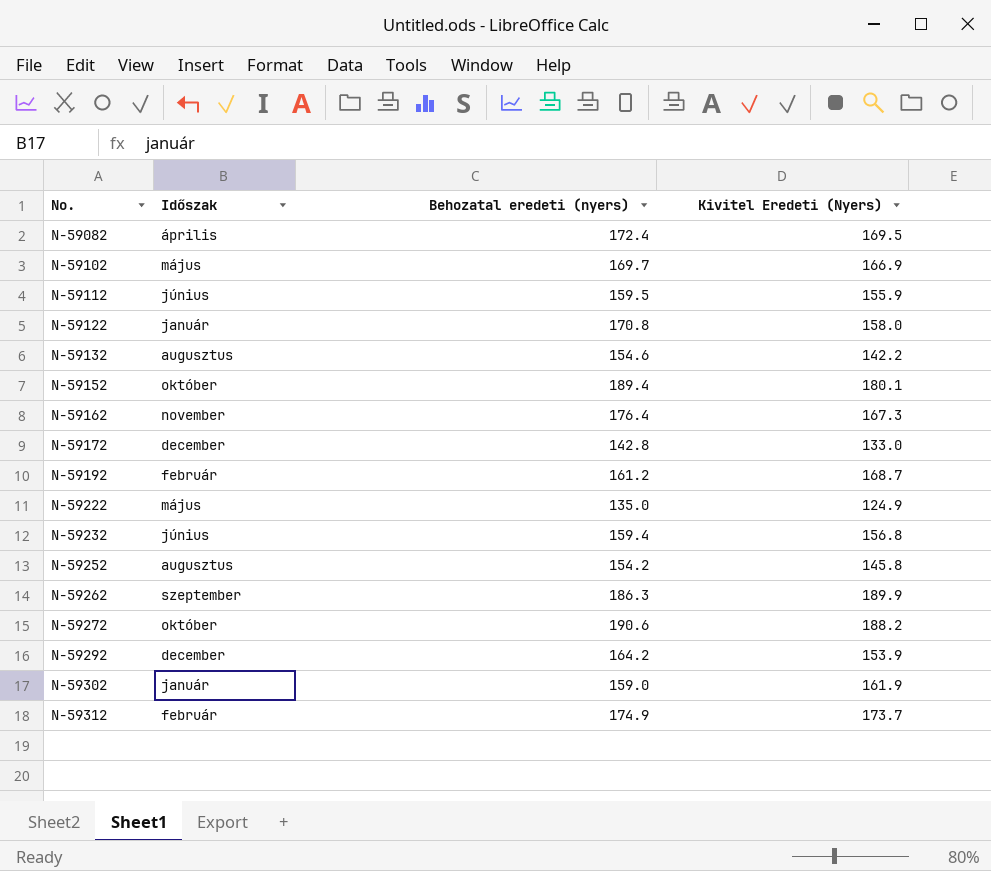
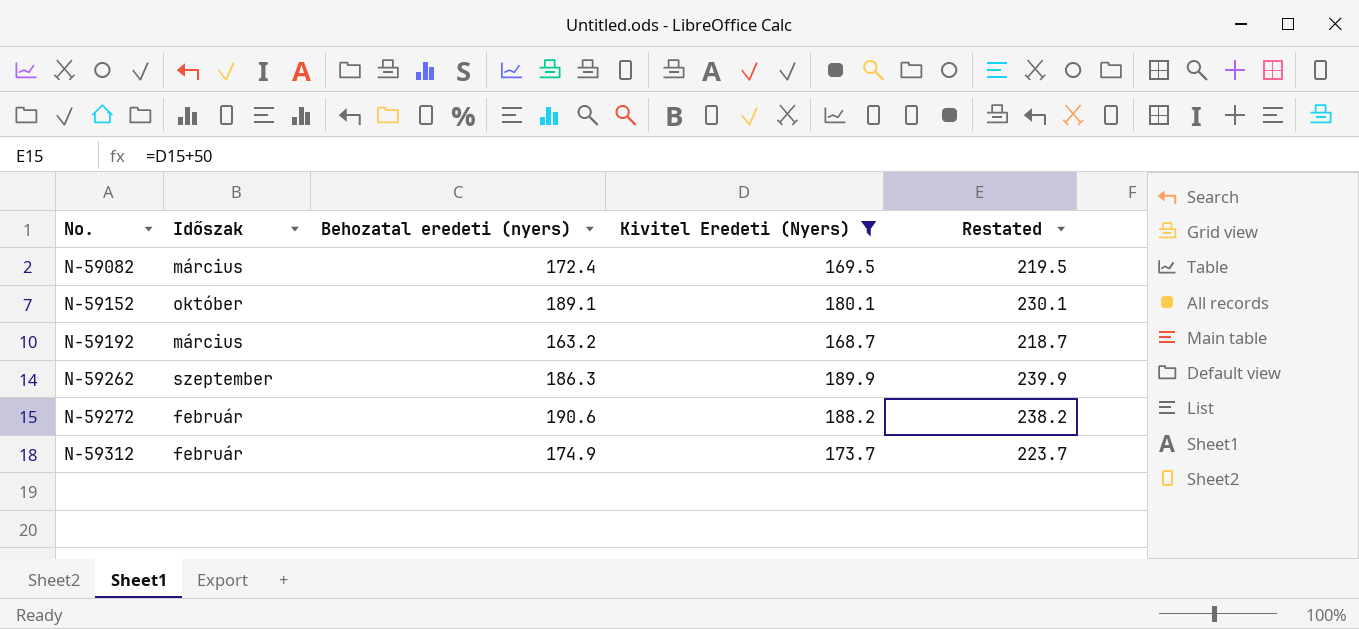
filter: none -> Kivitel Eredeti (Nyers) >= 168.7
column Restated | formula: none -> [Kivitel Eredeti (Nyers)] + 50
N-59082 | Időszak: április -> március
N-59152 | Behozatal eredeti (nyers): 189.4 -> 189.1
N-59192 | Időszak: február -> március
N-59192 | Behozatal eredeti (nyers): 161.2 -> 163.2
N-59272 | Időszak: október -> február

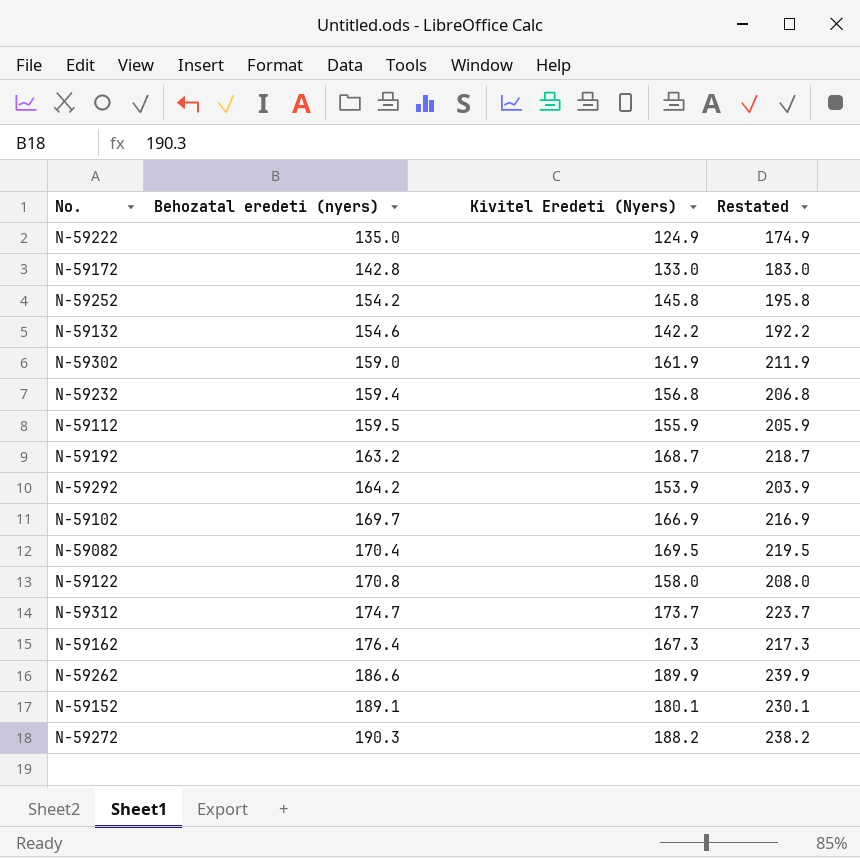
filter: Kivitel Eredeti (Nyers) >= 168.7 -> none
row order: No. ascending -> Behozatal eredeti (nyers) ascending
column Időszak | position: 2 -> none
N-59082 | Behozatal eredeti (nyers): 172.4 -> 170.4
N-59312 | Behozatal eredeti (nyers): 174.9 -> 174.7
N-59262 | Behozatal eredeti (nyers): 186.3 -> 186.6
N-59272 | Behozatal eredeti (nyers): 190.6 -> 190.3

